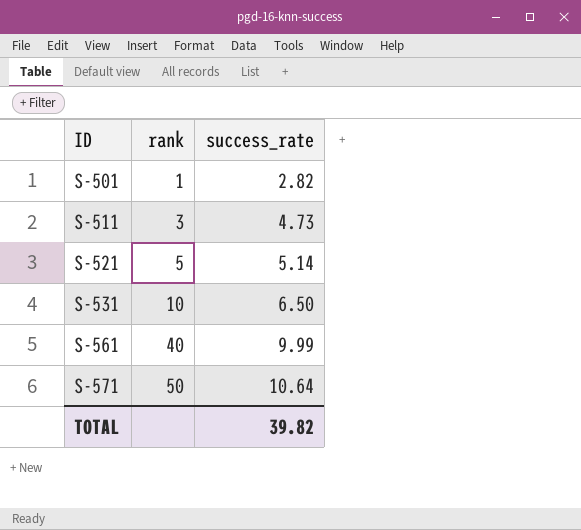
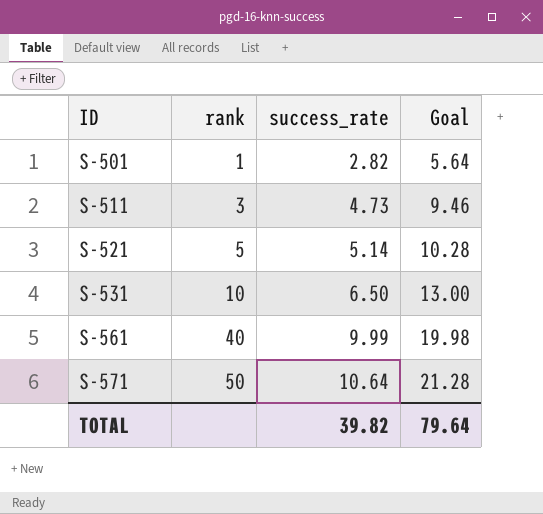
column Goal | formula: none -> [success_rate] * 2

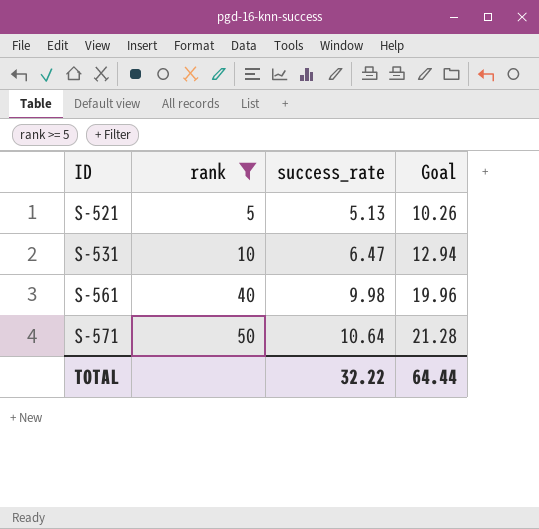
filter: none -> rank >= 5
S-521 | success_rate: 5.14 -> 5.13
S-521 | Goal: 10.28 -> 10.26
S-531 | success_rate: 6.50 -> 6.47
S-531 | Goal: 13.00 -> 12.94
S-561 | success_rate: 9.99 -> 9.98
S-561 | Goal: 19.98 -> 19.96
TOTAL | success_rate: 39.82 -> 32.22
TOTAL | Goal: 79.64 -> 64.44

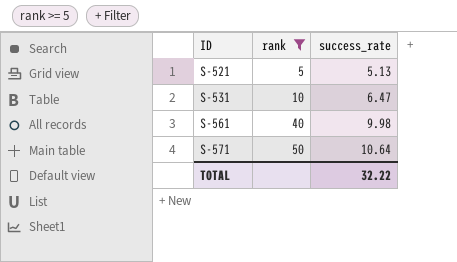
column Goal | formula: [success_rate] * 2 -> none

